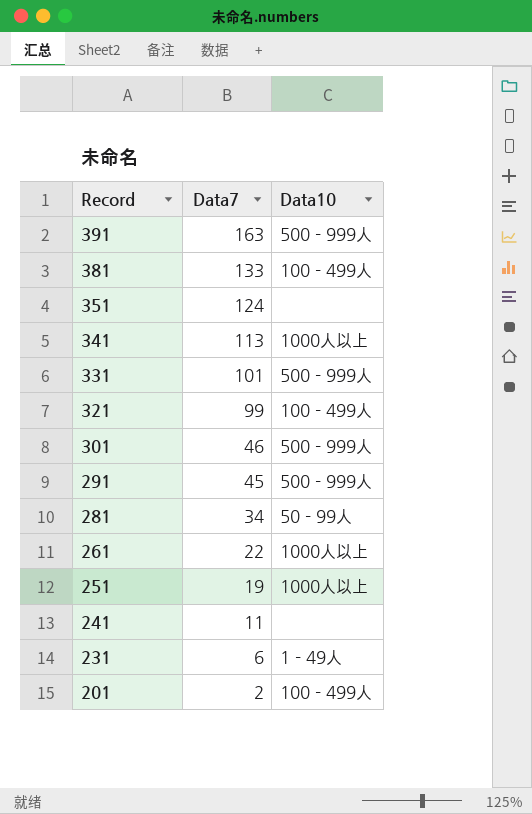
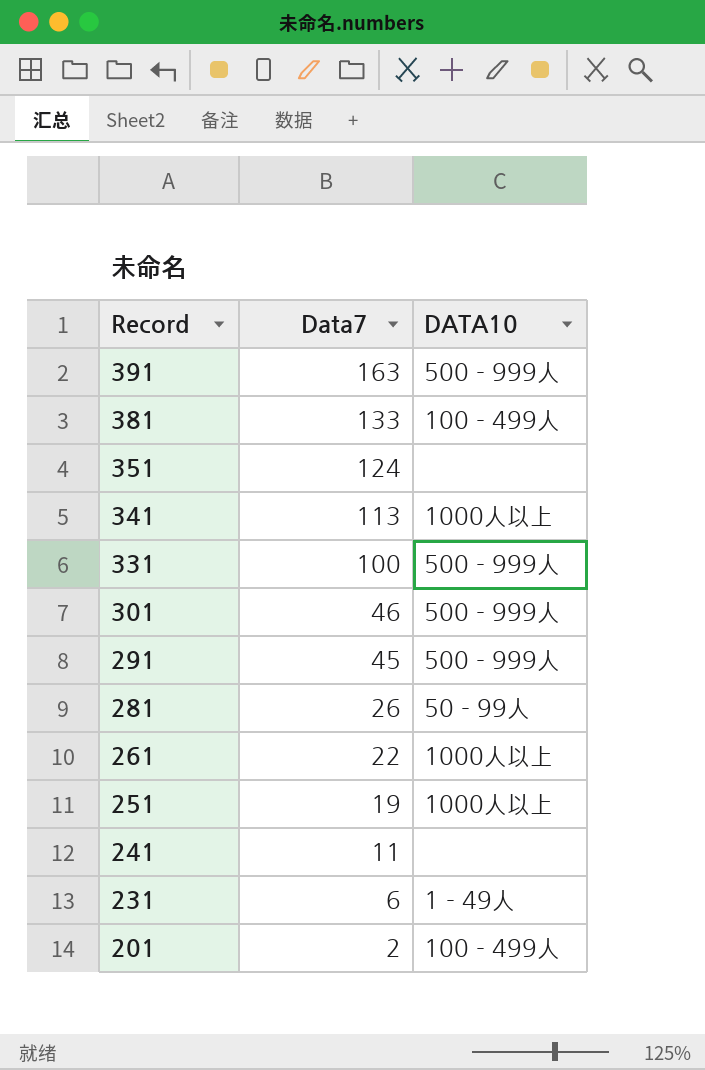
column name: Data10 -> DATA10
row 321: 99 | 100 - 499人 -> none
331 | Data7: 101 -> 100
281 | Data7: 34 -> 26

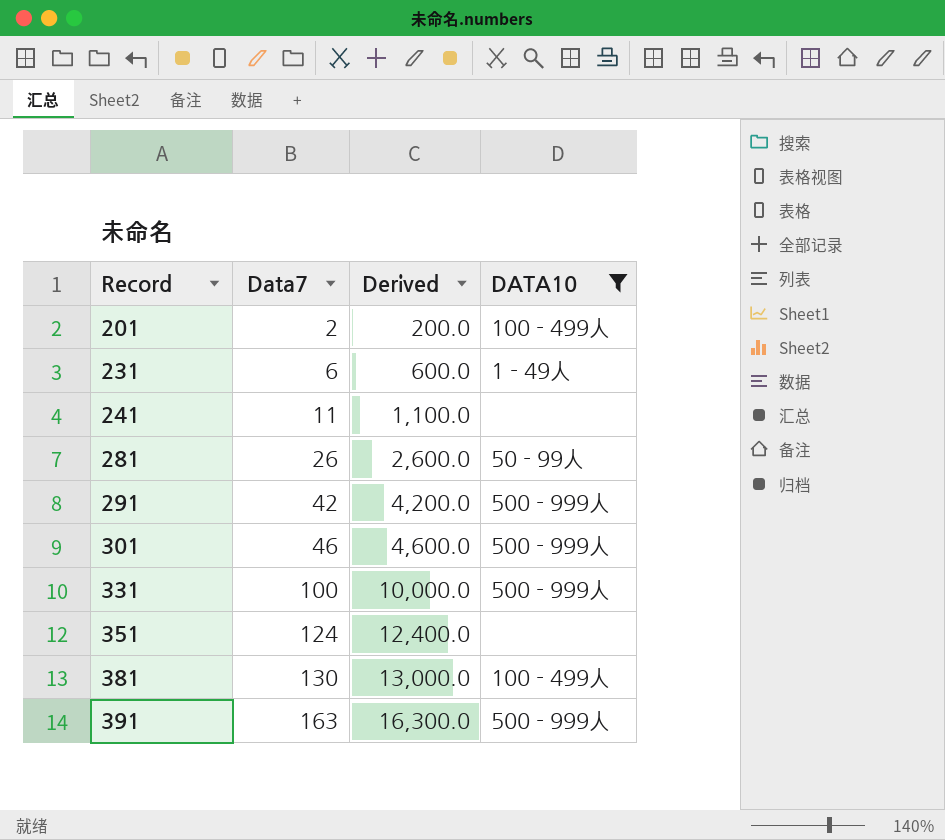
filter: none -> DATA10 != 1000人以上
row order: Record descending -> Record ascending
column Derived | formula: none -> [Data7] * 100
291 | Data7: 45 -> 42
381 | Data7: 133 -> 130

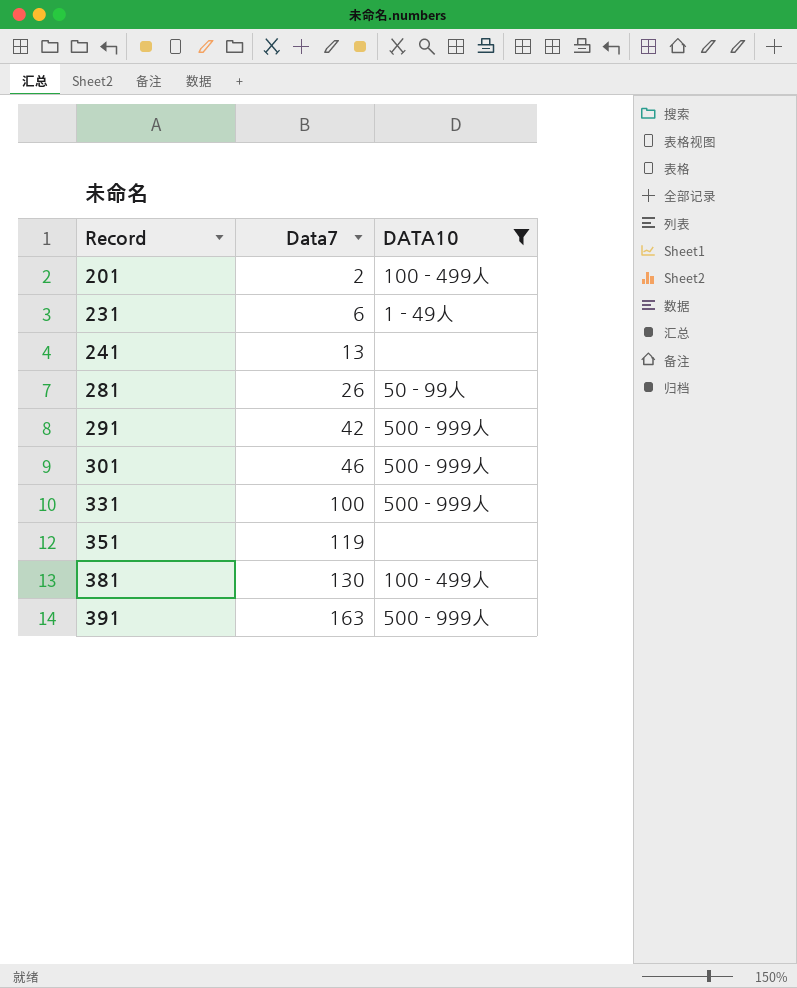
column Derived | formula: [Data7] * 100 -> none
241 | Data7: 11 -> 13
351 | Data7: 124 -> 119

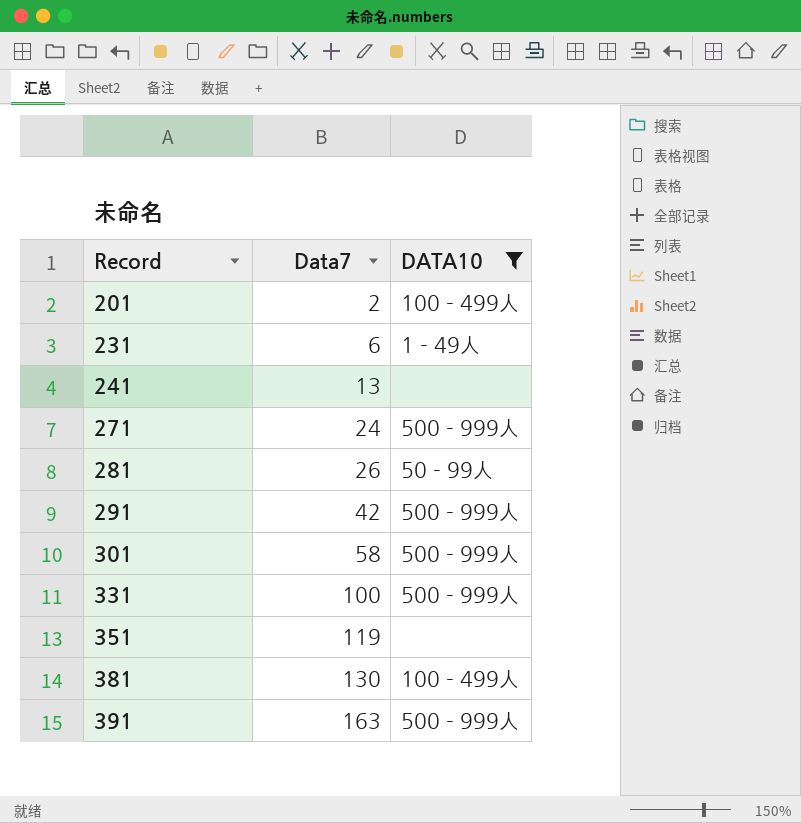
row 271: none -> 24 | 500 - 999人
301 | Data7: 46 -> 58

